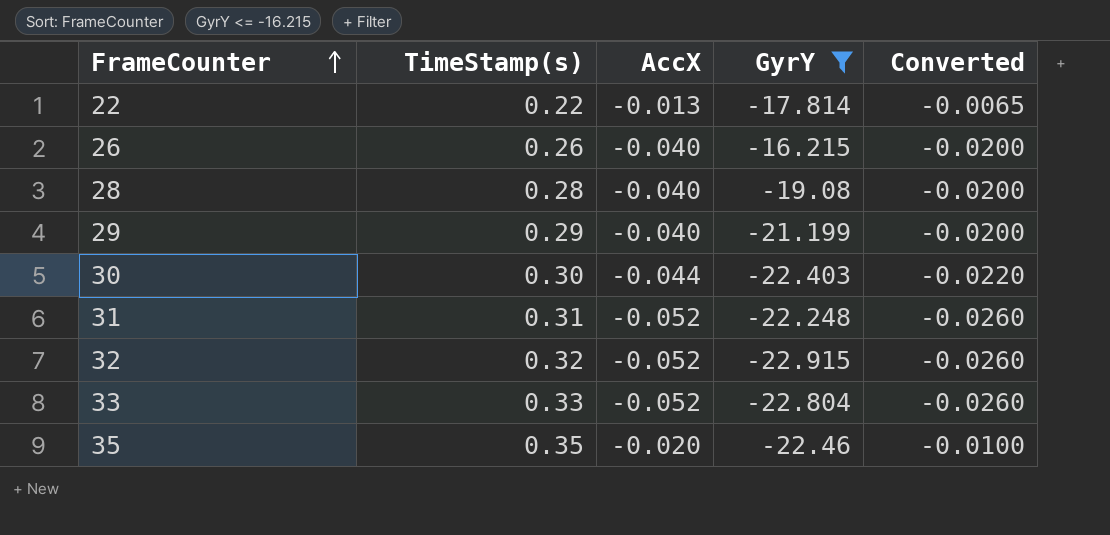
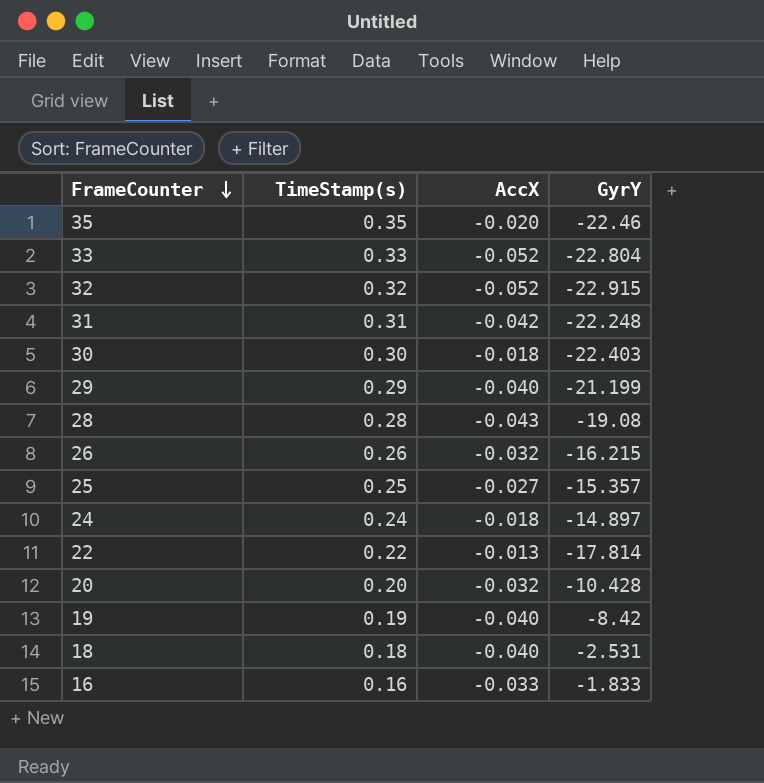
filter: GyrY <= -16.215 -> none
row order: FrameCounter ascending -> FrameCounter descending
column Converted | formula: [AccX] * 0.5 -> none
31 | AccX: -0.052 -> -0.042
30 | AccX: -0.044 -> -0.018
28 | AccX: -0.040 -> -0.043
26 | AccX: -0.040 -> -0.032

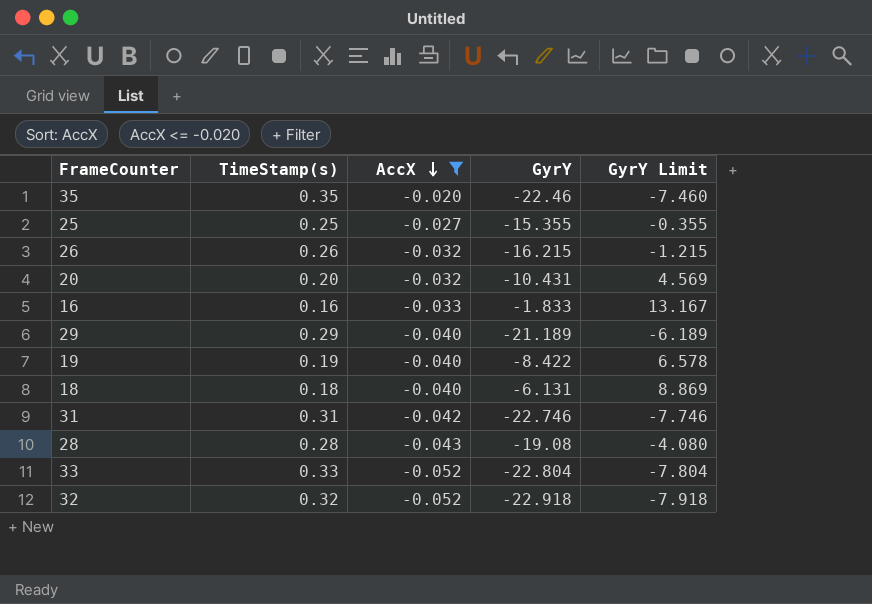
filter: none -> AccX <= -0.020
row order: FrameCounter descending -> AccX descending
column GyrY Limit | formula: none -> [GyrY] + 15
25 | GyrY: -15.357 -> -15.355
20 | GyrY: -10.428 -> -10.431
29 | GyrY: -21.199 -> -21.189
19 | GyrY: -8.42 -> -8.422
18 | GyrY: -2.531 -> -6.131
31 | GyrY: -22.248 -> -22.746
32 | GyrY: -22.915 -> -22.918

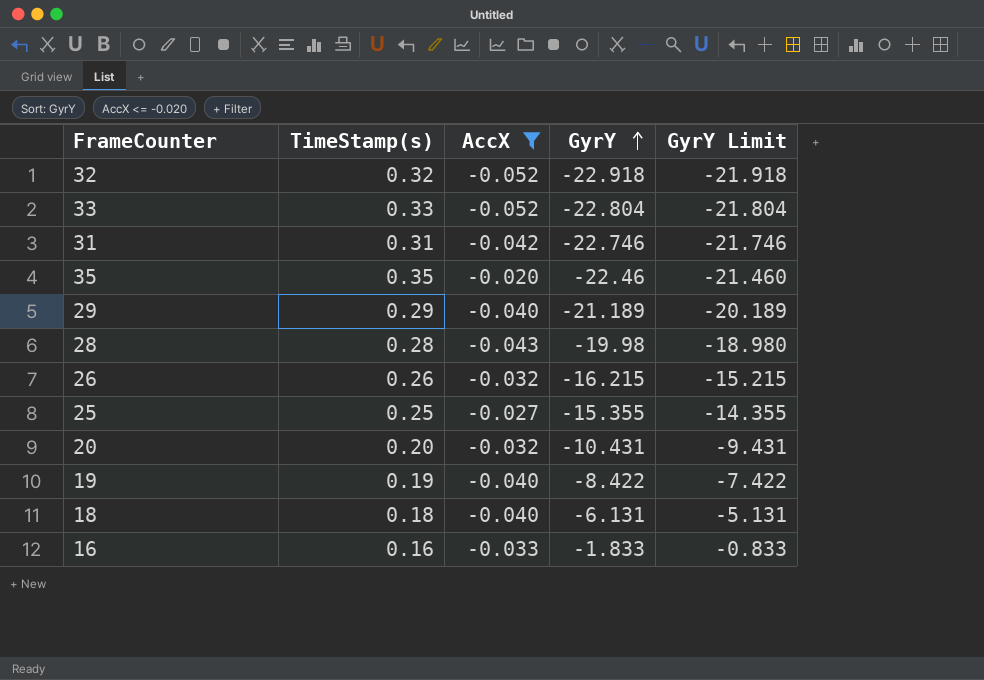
row order: AccX descending -> GyrY ascending
column GyrY Limit | formula: [GyrY] + 15 -> [GyrY] + 1
28 | GyrY: -19.08 -> -19.98

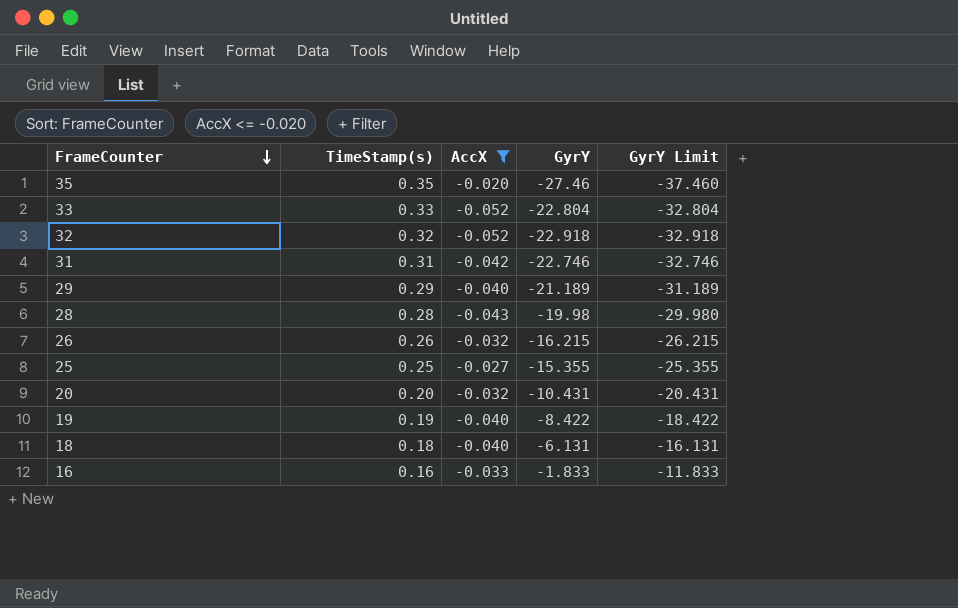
row order: GyrY ascending -> FrameCounter descending
column GyrY Limit | formula: [GyrY] + 1 -> [GyrY] - 10
35 | GyrY: -22.46 -> -27.46

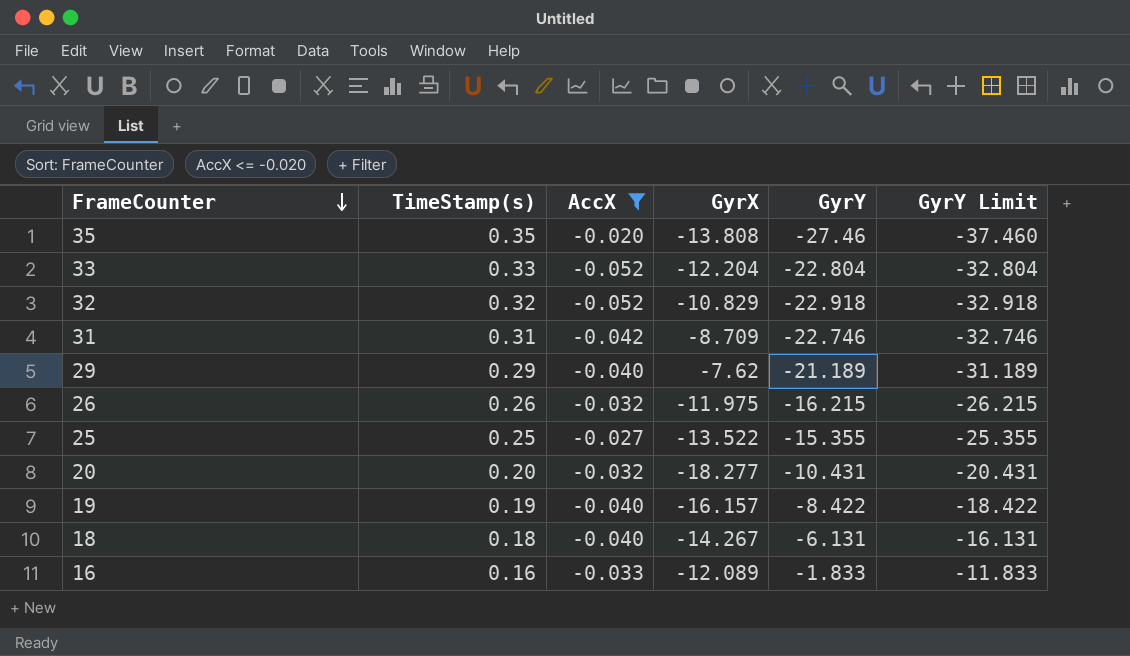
column GyrX | position: none -> 4
row 28: 0.28 | -0.043 | -19.98 | -29.980 -> none

